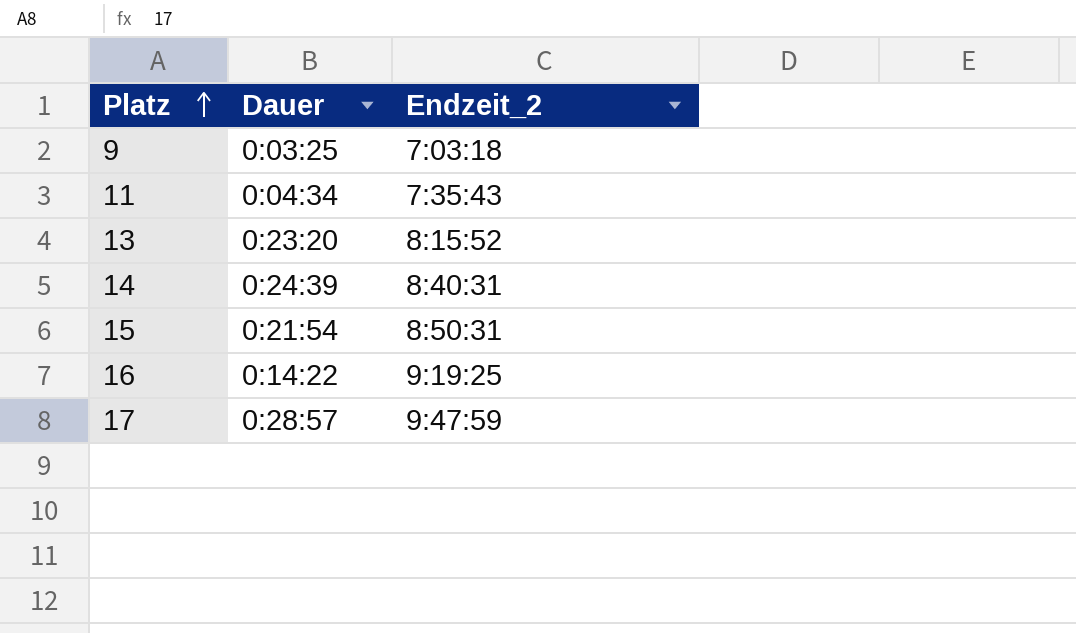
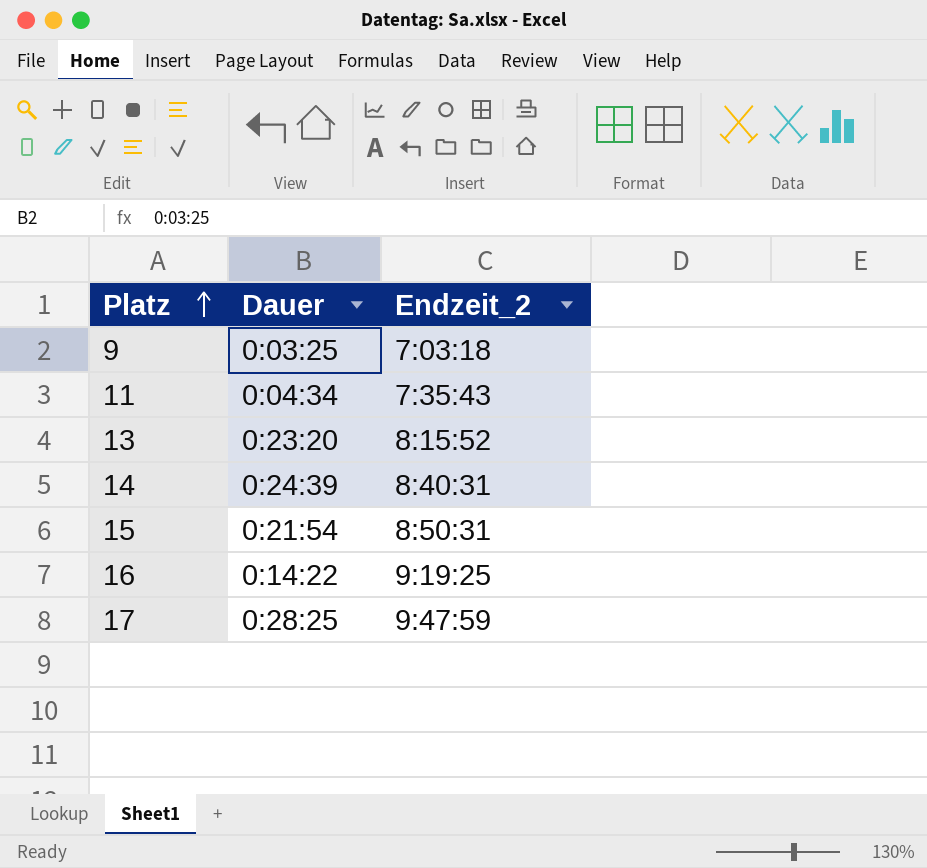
17 | Dauer: 0:28:57 -> 0:28:25

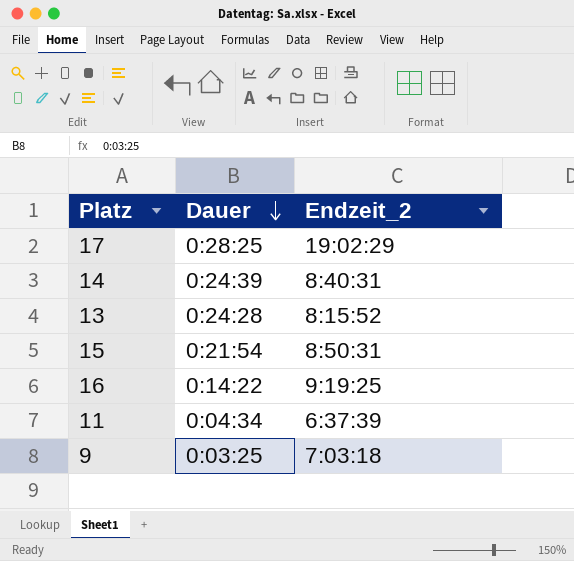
row order: Platz ascending -> Dauer descending
17 | Endzeit_2: 9:47:59 -> 19:02:29
13 | Dauer: 0:23:20 -> 0:24:28
11 | Endzeit_2: 7:35:43 -> 6:37:39

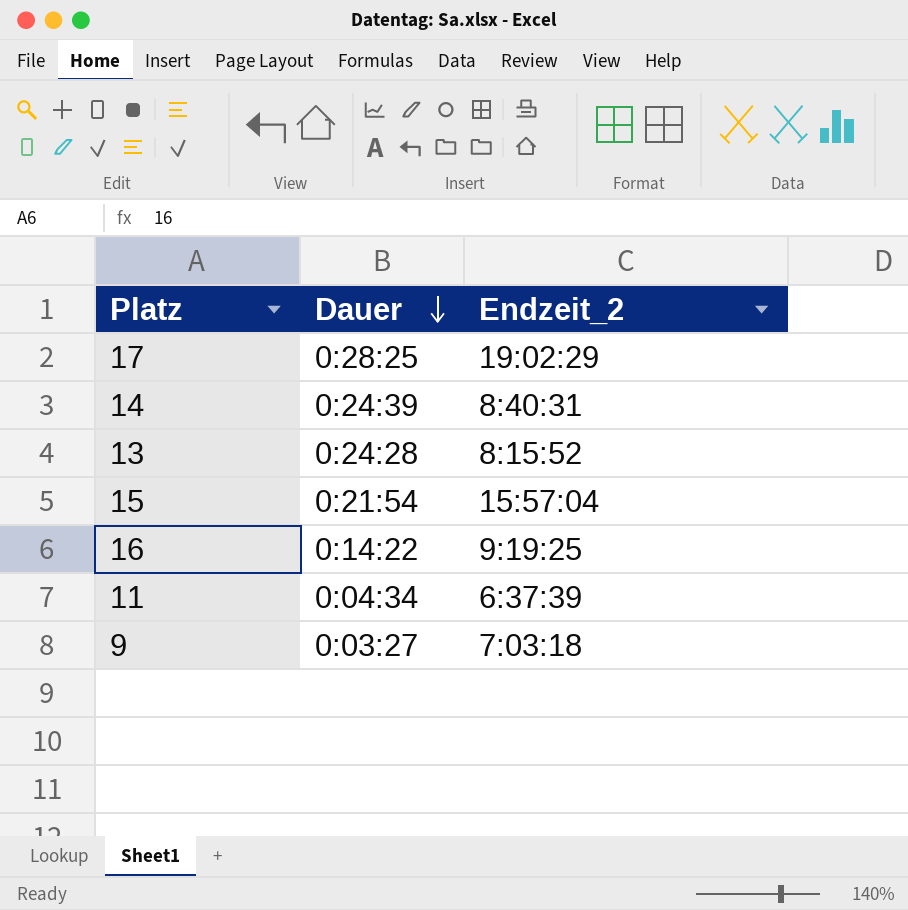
15 | Endzeit_2: 8:50:31 -> 15:57:04
9 | Dauer: 0:03:25 -> 0:03:27

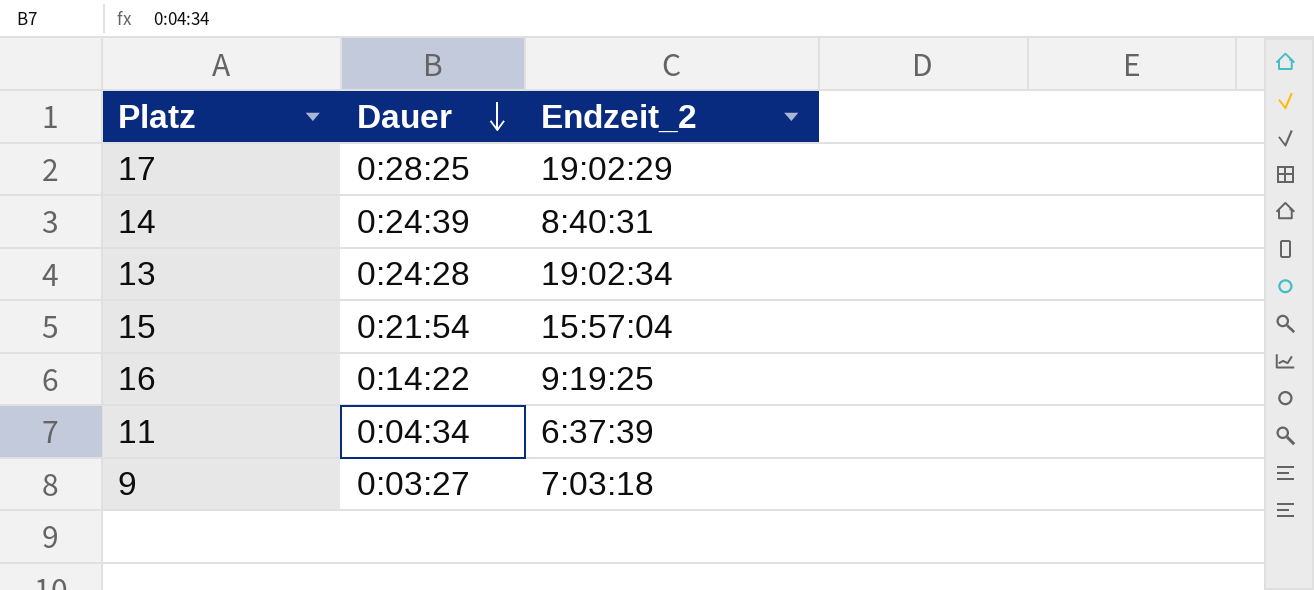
13 | Endzeit_2: 8:15:52 -> 19:02:34

